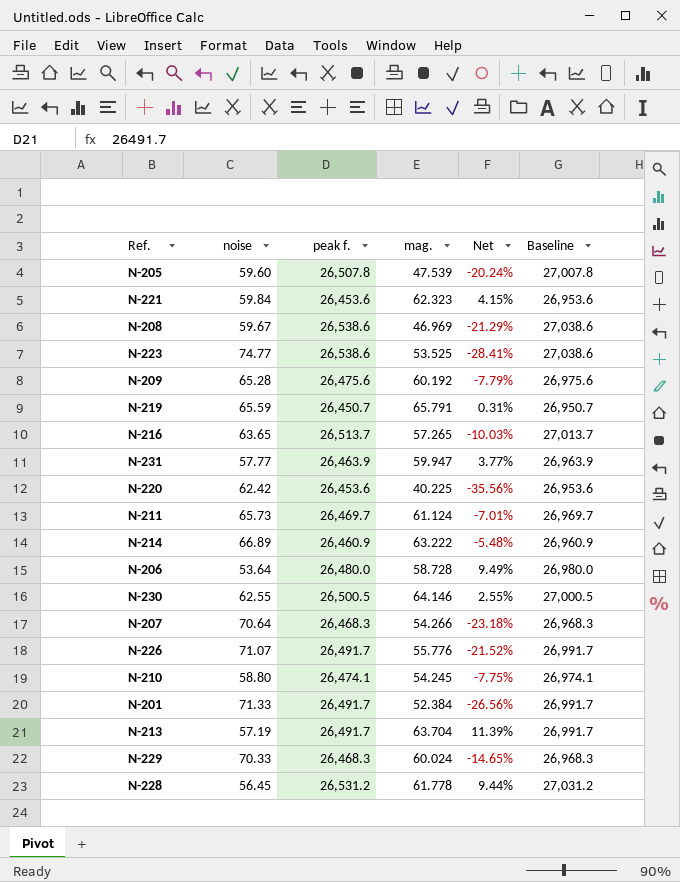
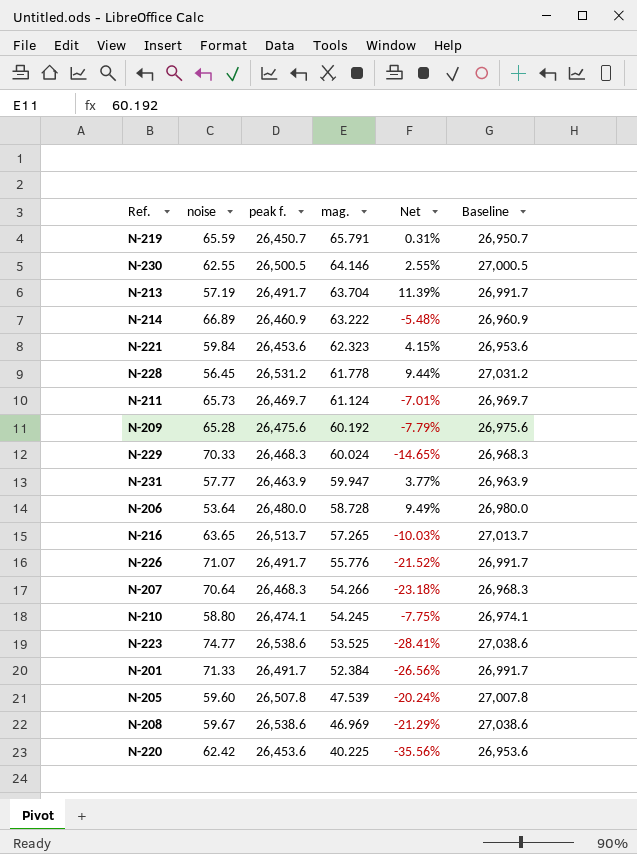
row order: none -> mag. descending

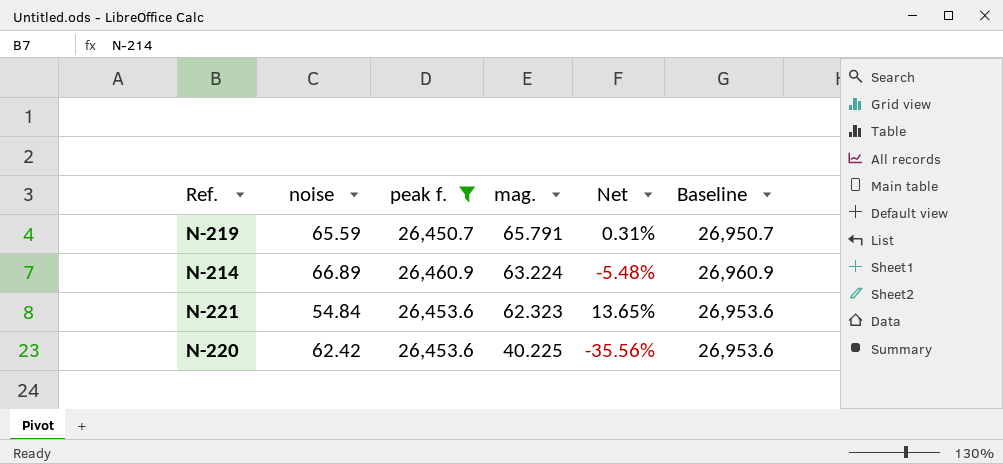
filter: none -> peak f. <= 26,460.9
N-214 | mag.: 63.222 -> 63.224
N-221 | noise: 59.84 -> 54.84
N-221 | Net: 4.15% -> 13.65%

